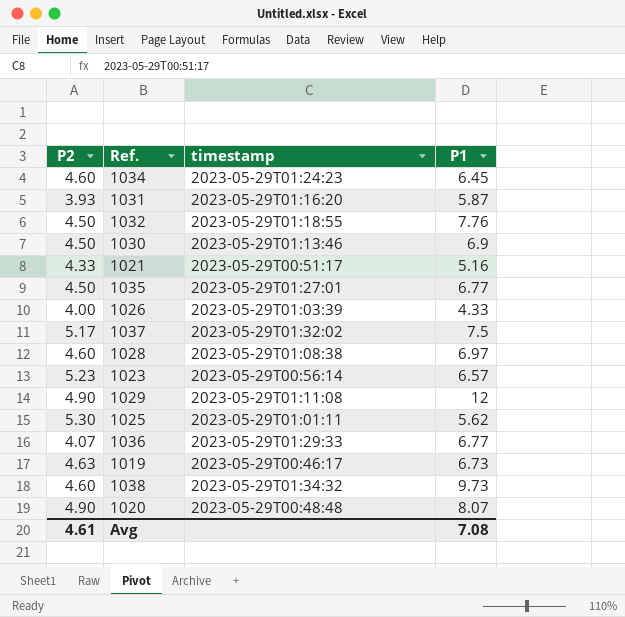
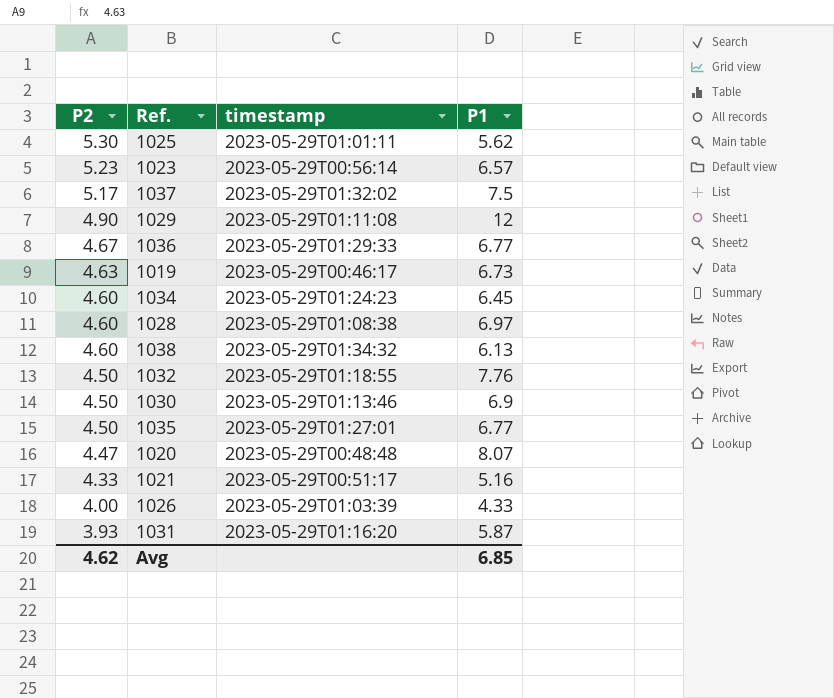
row order: none -> P2 descending
1036 | P2: 4.07 -> 4.67
1038 | P1: 9.73 -> 6.13
1020 | P2: 4.90 -> 4.47
Avg | P2: 4.61 -> 4.62
Avg | P1: 7.08 -> 6.85

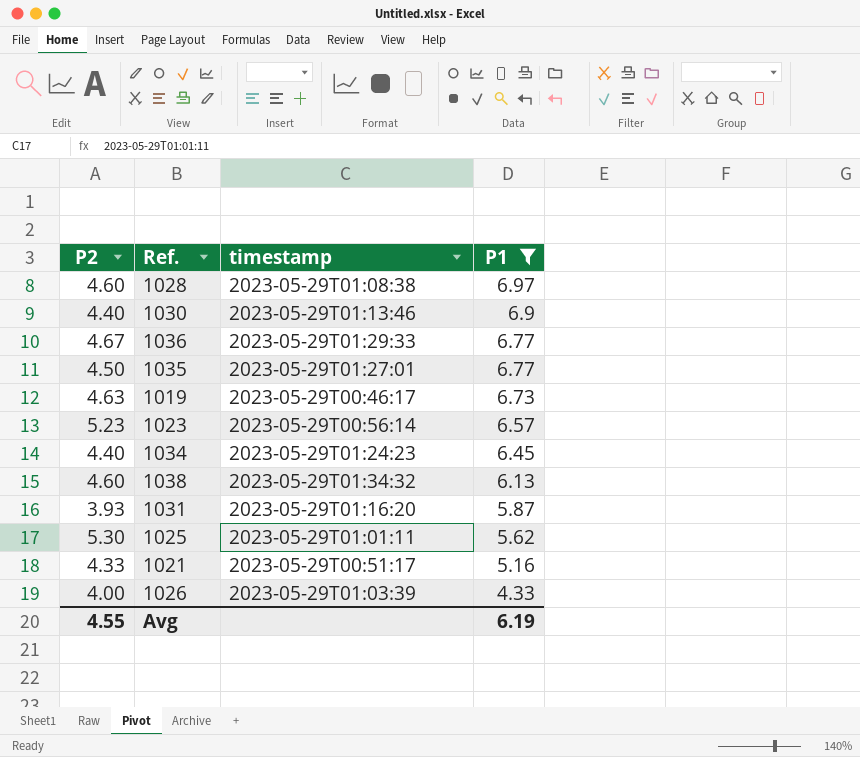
filter: none -> P1 <= 6.97
row order: P2 descending -> P1 descending
1030 | P2: 4.50 -> 4.40
1034 | P2: 4.60 -> 4.40
Avg | P2: 4.62 -> 4.55
Avg | P1: 6.85 -> 6.19

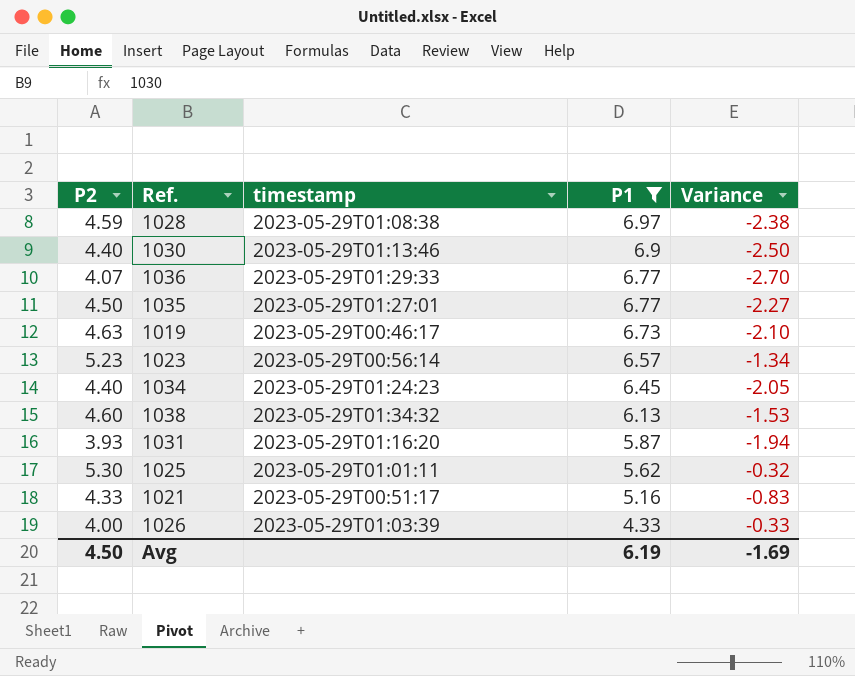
column Variance | formula: none -> [P2] - [P1]
1028 | P2: 4.60 -> 4.59
1036 | P2: 4.67 -> 4.07
Avg | P2: 4.55 -> 4.50

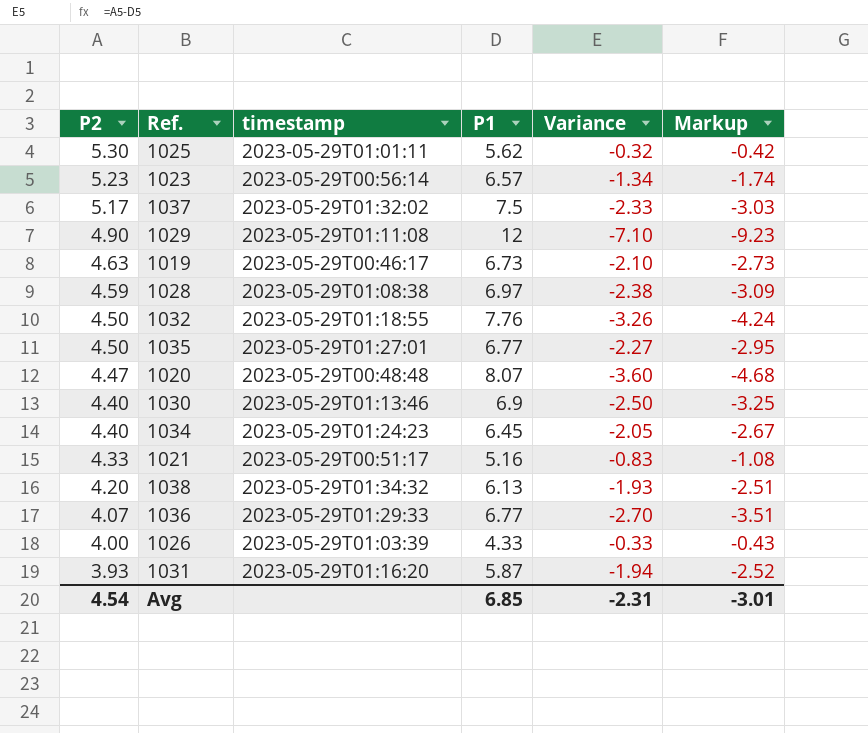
filter: P1 <= 6.97 -> none
row order: P1 descending -> P2 descending
column Markup | formula: none -> [Variance] * 1.3
1038 | P2: 4.60 -> 4.20
1038 | Variance: -1.53 -> -1.93
Avg | P2: 4.50 -> 4.54
Avg | P1: 6.19 -> 6.85
Avg | Variance: -1.69 -> -2.31

